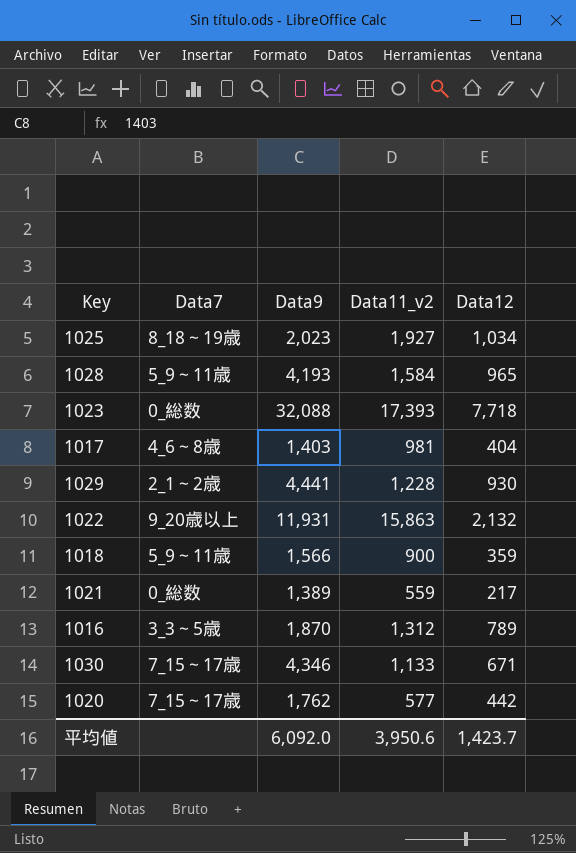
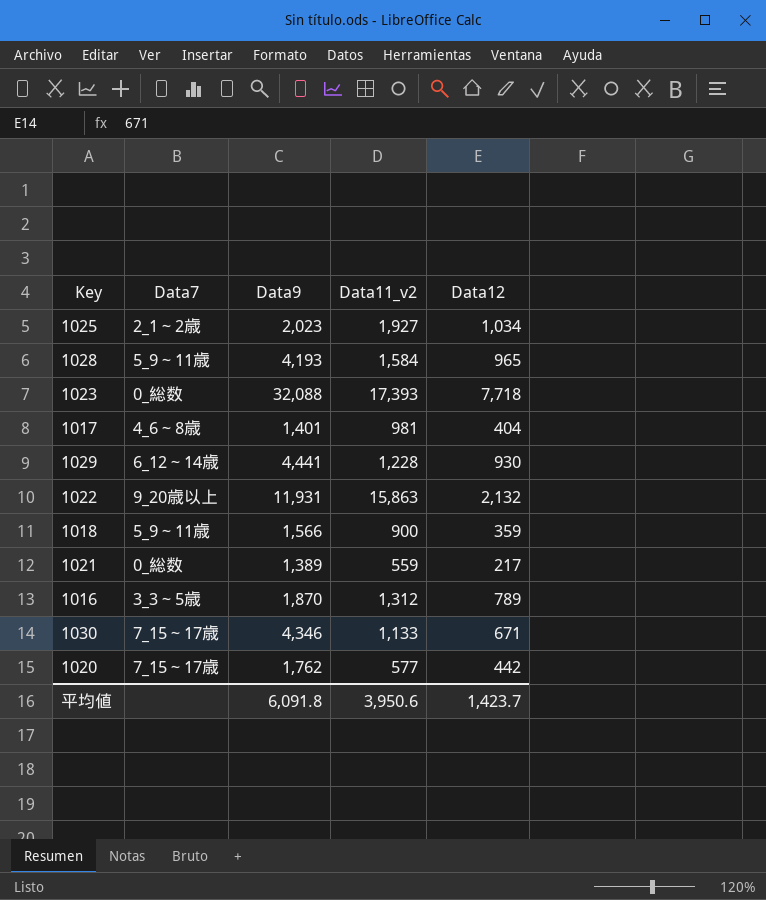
1025 | Data7: 8_18～19歳 -> 2_1～2歳
1017 | Data9: 1,403 -> 1,401
1029 | Data7: 2_1～2歳 -> 6_12～14歳
平均値 | Data9: 6,092.0 -> 6,091.8

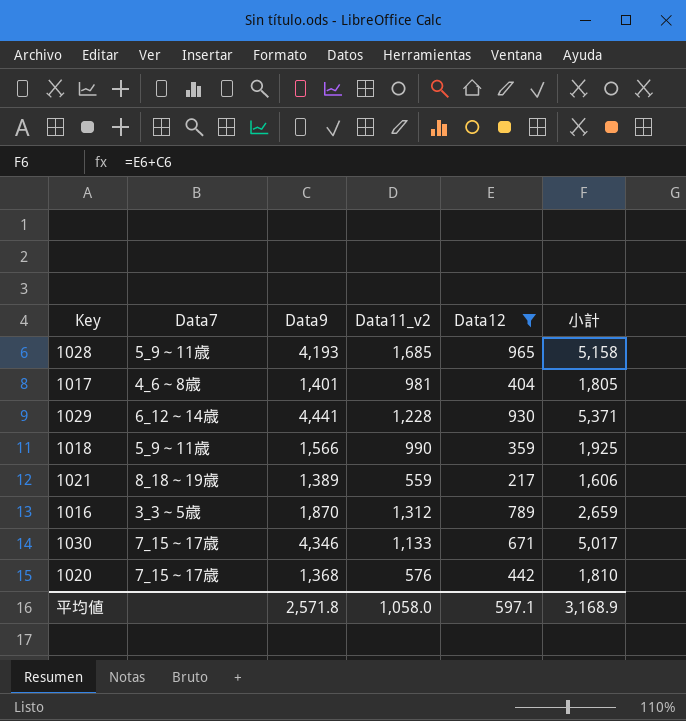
filter: none -> Data12 <= 965
column 小計 | formula: none -> [Data9] + [Data12]
1028 | Data11_v2: 1,584 -> 1,685
1018 | Data11_v2: 900 -> 990
1021 | Data7: 0_総数 -> 8_18～19歳
1020 | Data9: 1,762 -> 1,368
1020 | Data11_v2: 577 -> 576
平均値 | Data9: 6,091.8 -> 2,571.8
平均値 | Data11_v2: 3,950.6 -> 1,058.0
平均値 | Data12: 1,423.7 -> 597.1

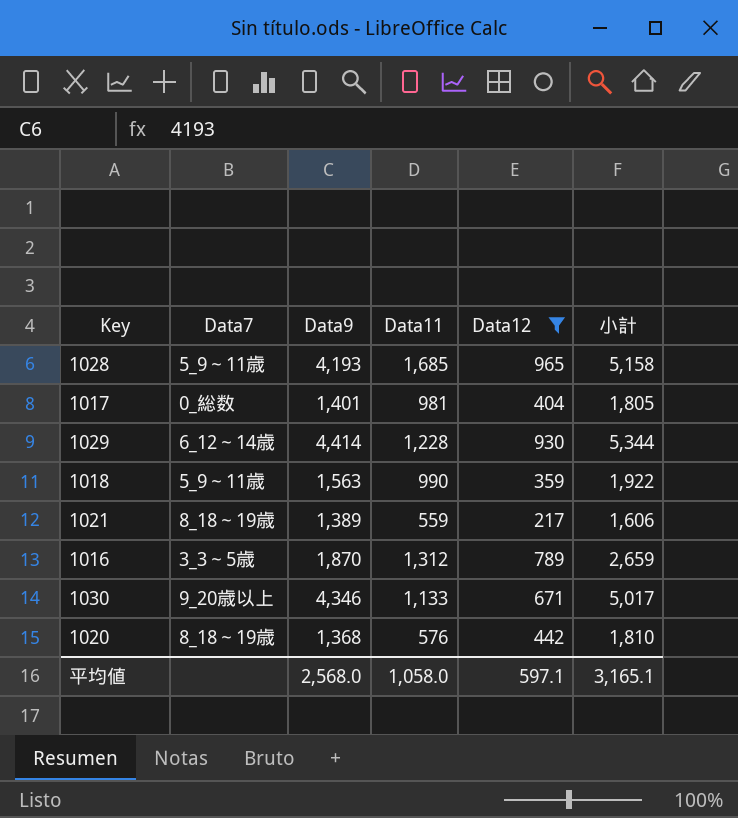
column name: Data11_v2 -> Data11
1017 | Data7: 4_6～8歳 -> 0_総数
1029 | Data9: 4,441 -> 4,414
1029 | 小計: 5,371 -> 5,344
1018 | Data9: 1,566 -> 1,563
1018 | 小計: 1,925 -> 1,922
1030 | Data7: 7_15～17歳 -> 9_20歳以上
1020 | Data7: 7_15～17歳 -> 8_18～19歳
平均値 | Data9: 2,571.8 -> 2,568.0
平均値 | 小計: 3,168.9 -> 3,165.1

